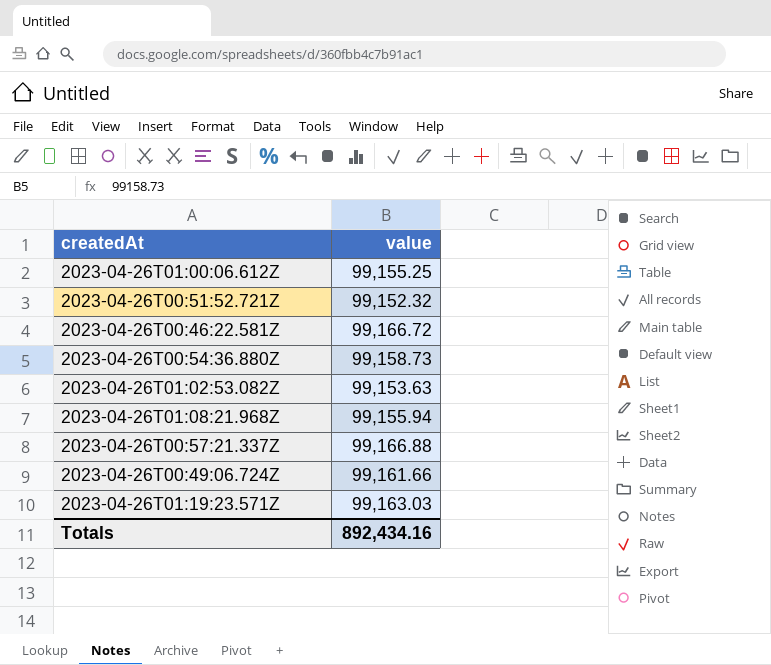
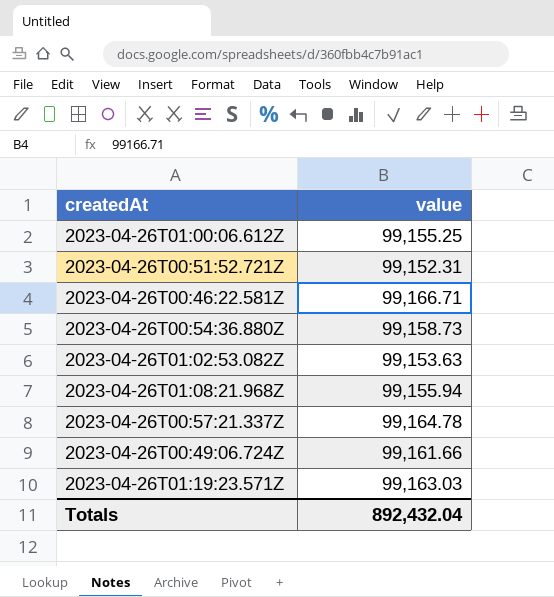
2023-04-26T00:51:52.721Z | value: 99,152.32 -> 99,152.31
2023-04-26T00:46:22.581Z | value: 99,166.72 -> 99,166.71
2023-04-26T00:57:21.337Z | value: 99,166.88 -> 99,164.78
Totals | value: 892,434.16 -> 892,432.04

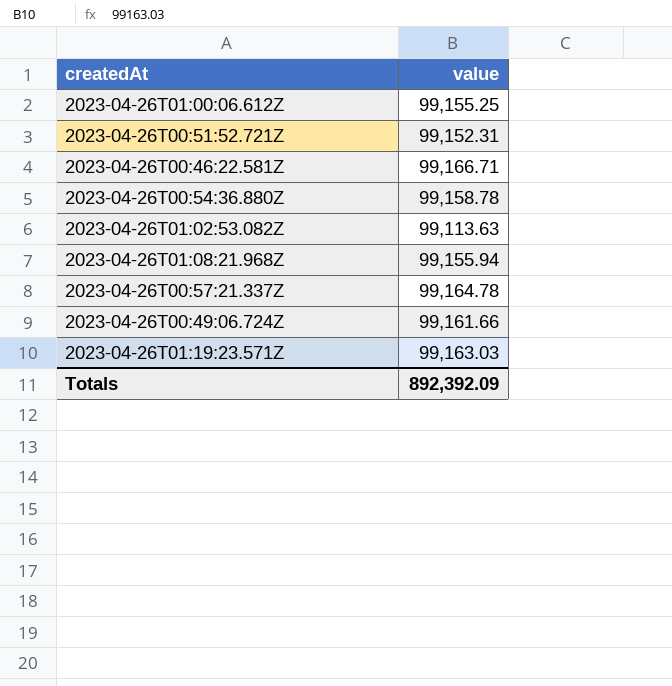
2023-04-26T00:54:36.880Z | value: 99,158.73 -> 99,158.78
2023-04-26T01:02:53.082Z | value: 99,153.63 -> 99,113.63
Totals | value: 892,432.04 -> 892,392.09

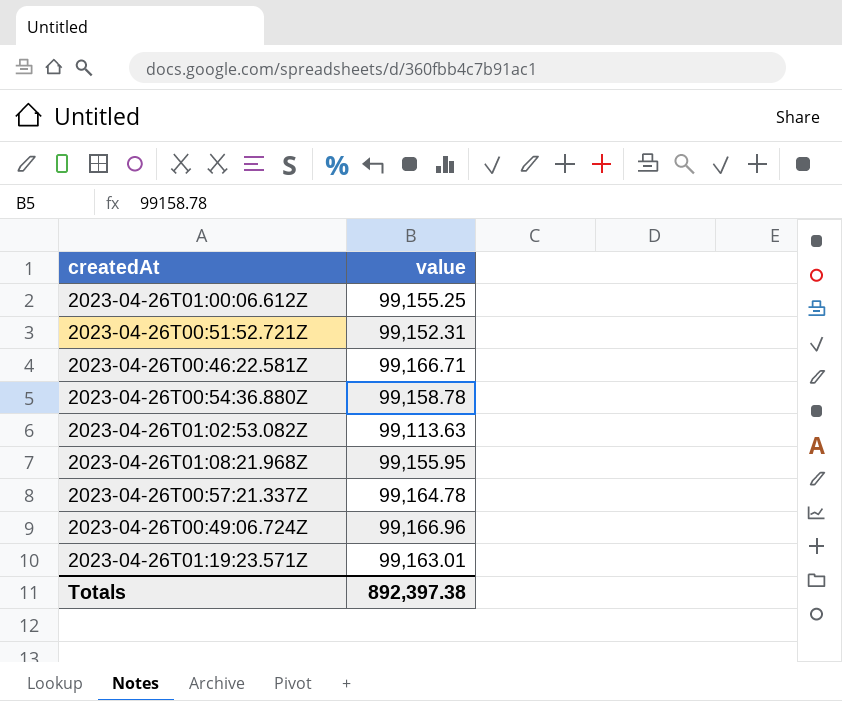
2023-04-26T01:08:21.968Z | value: 99,155.94 -> 99,155.95
2023-04-26T00:49:06.724Z | value: 99,161.66 -> 99,166.96
2023-04-26T01:19:23.571Z | value: 99,163.03 -> 99,163.01
Totals | value: 892,392.09 -> 892,397.38

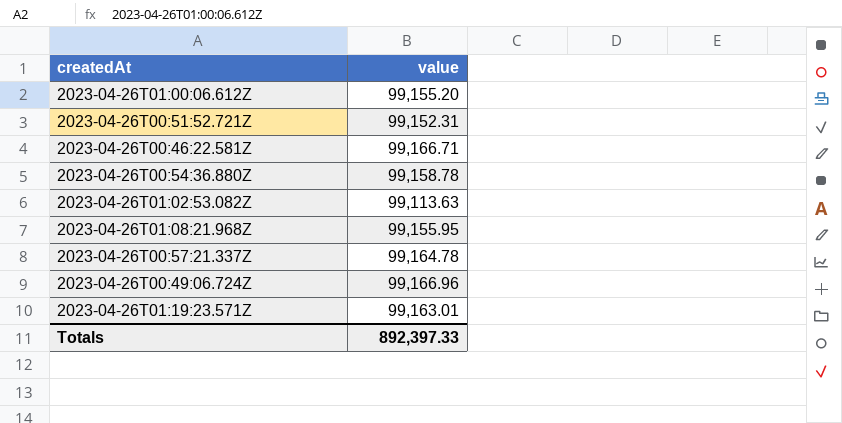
2023-04-26T01:00:06.612Z | value: 99,155.25 -> 99,155.20
Totals | value: 892,397.38 -> 892,397.33

